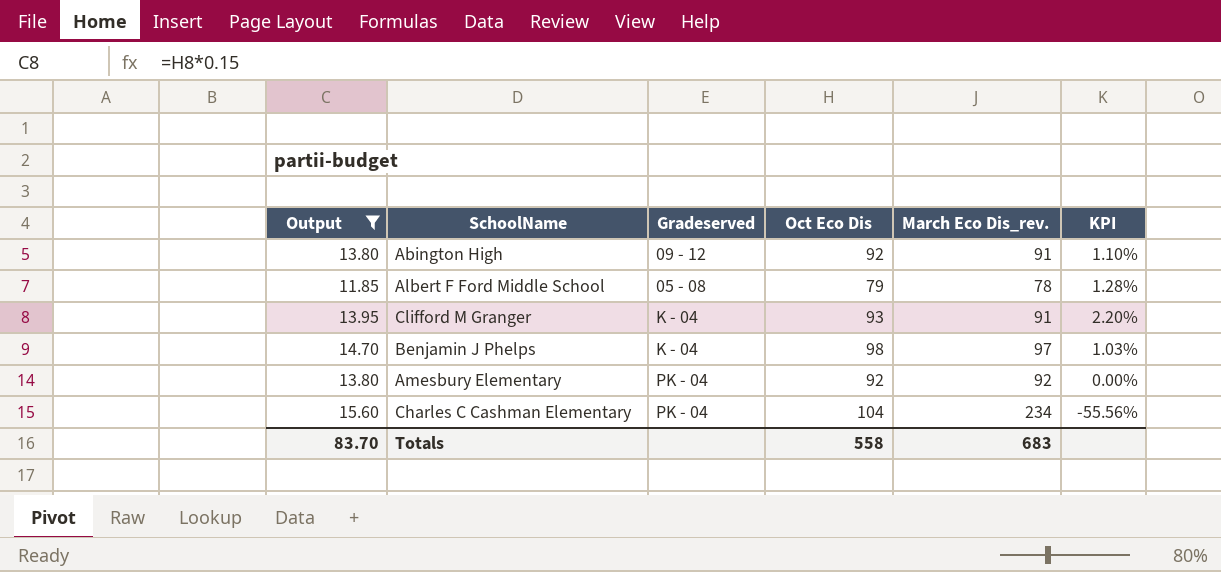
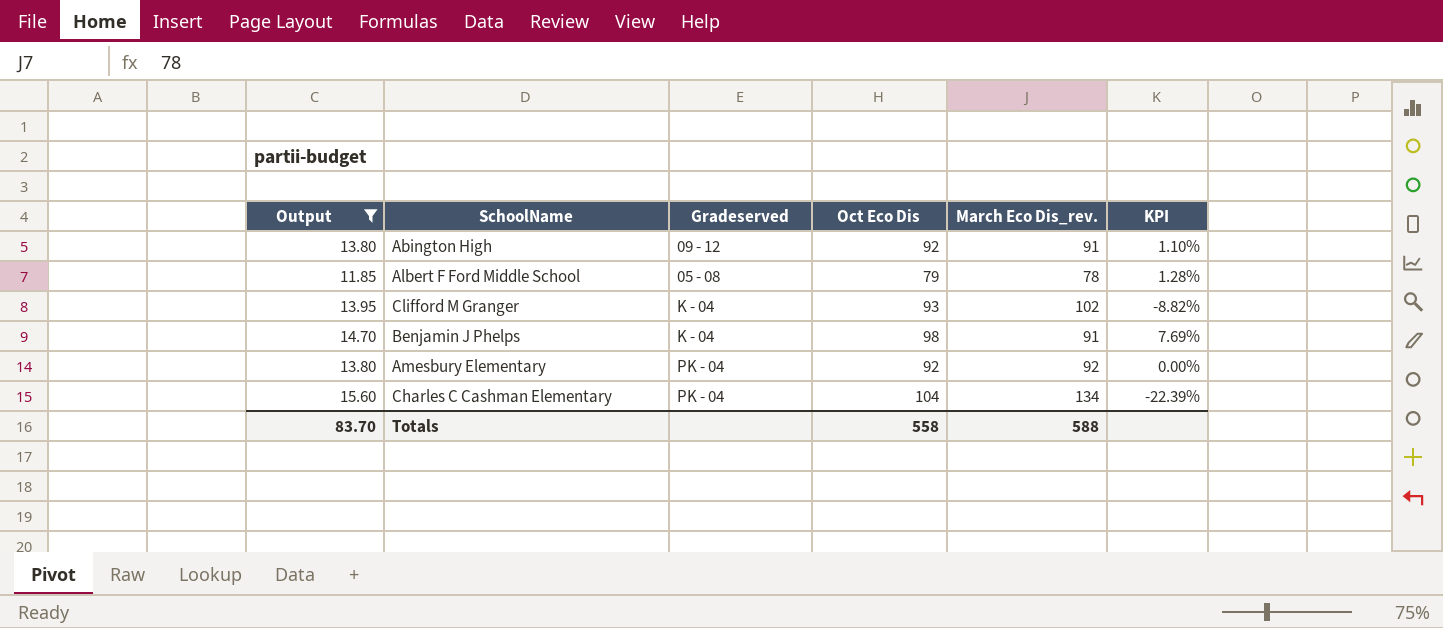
Clifford M Granger | March Eco Dis_rev.: 91 -> 102
Clifford M Granger | KPI: 2.20% -> -8.82%
Benjamin J Phelps | March Eco Dis_rev.: 97 -> 91
Benjamin J Phelps | KPI: 1.03% -> 7.69%
Charles C Cashman Elementary | March Eco Dis_rev.: 234 -> 134
Charles C Cashman Elementary | KPI: -55.56% -> -22.39%
Totals | March Eco Dis_rev.: 683 -> 588

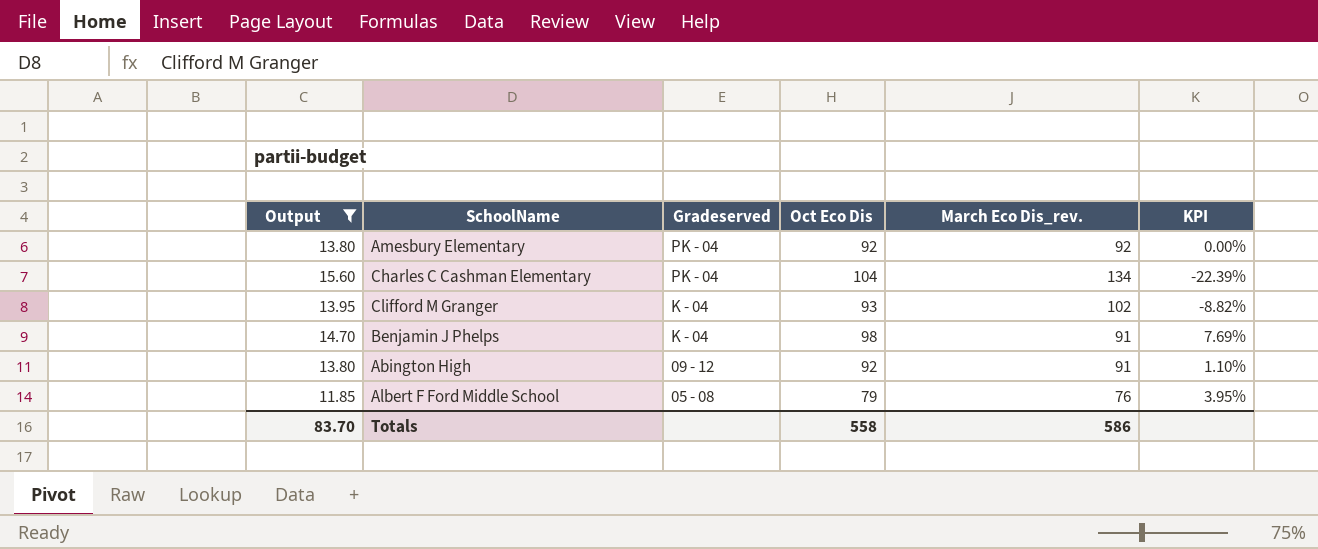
row order: none -> Gradeserved descending
Albert F Ford Middle School | March Eco Dis_rev.: 78 -> 76
Albert F Ford Middle School | KPI: 1.28% -> 3.95%
Totals | March Eco Dis_rev.: 588 -> 586

